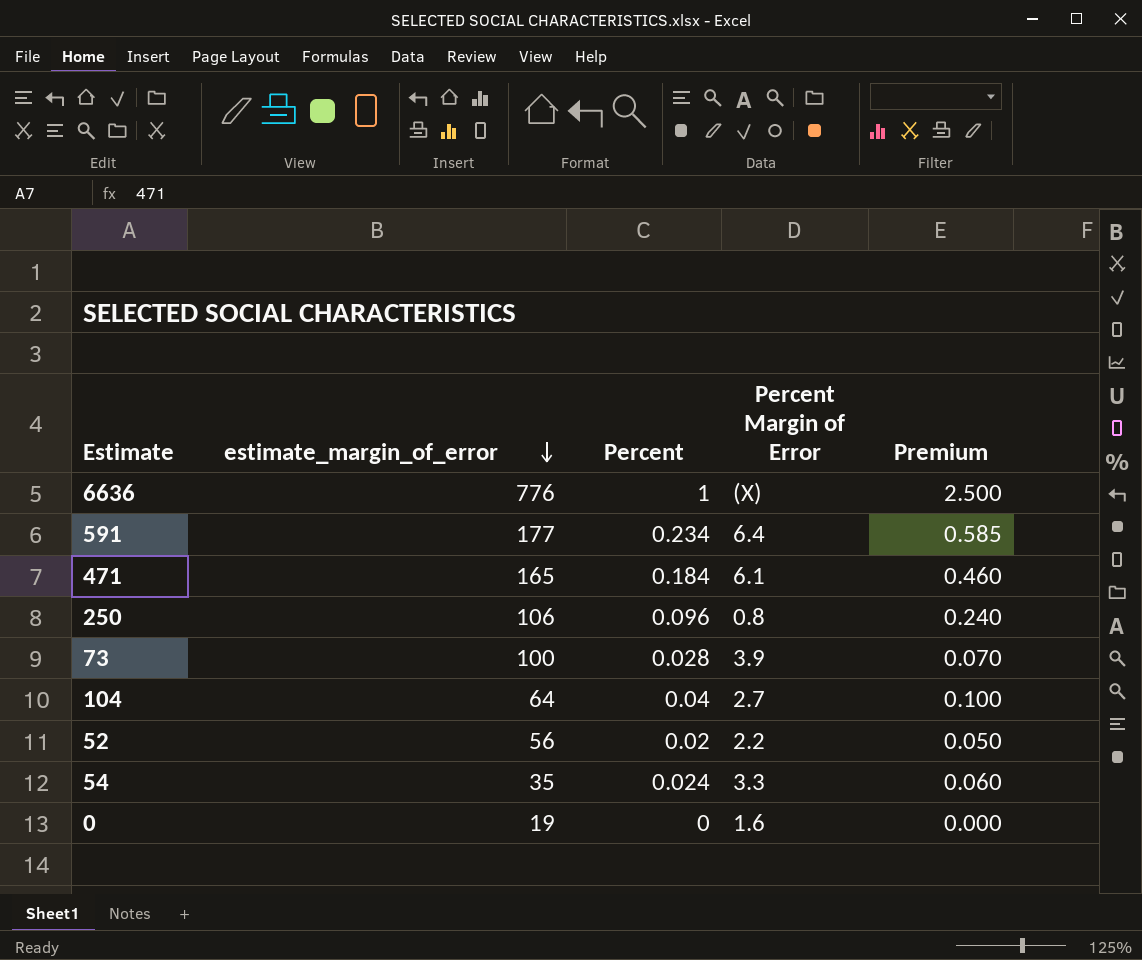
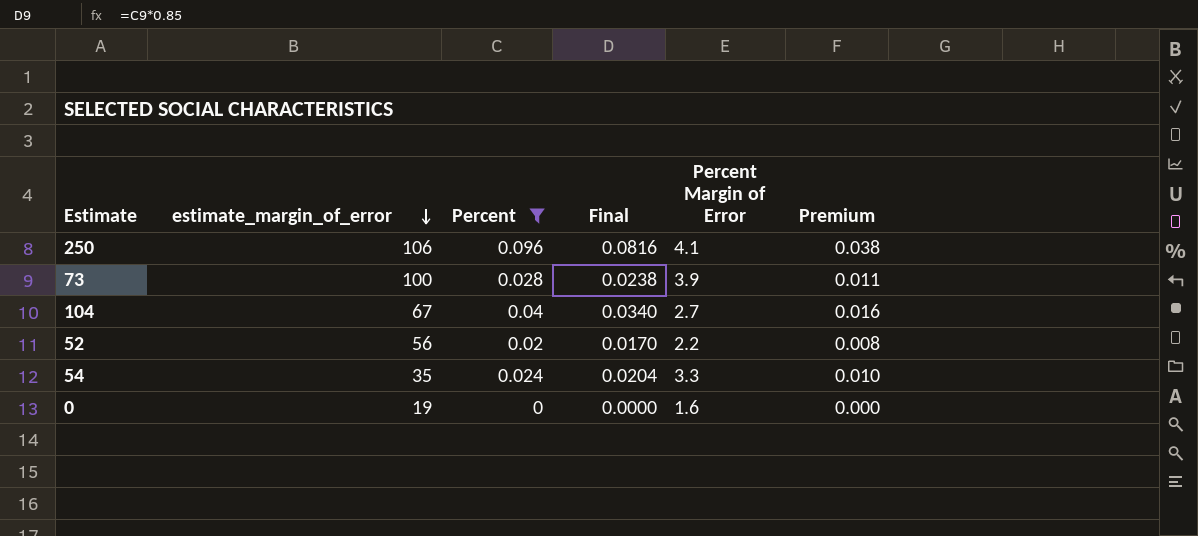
filter: none -> Percent <= 0.096
column Final | formula: none -> [Percent] * 0.85
column Premium | formula: [Percent] * 2.5 -> [Percent] * 0.4
250 | Percent Margin of Error: 0.8 -> 4.1
104 | estimate_margin_of_error: 64 -> 67

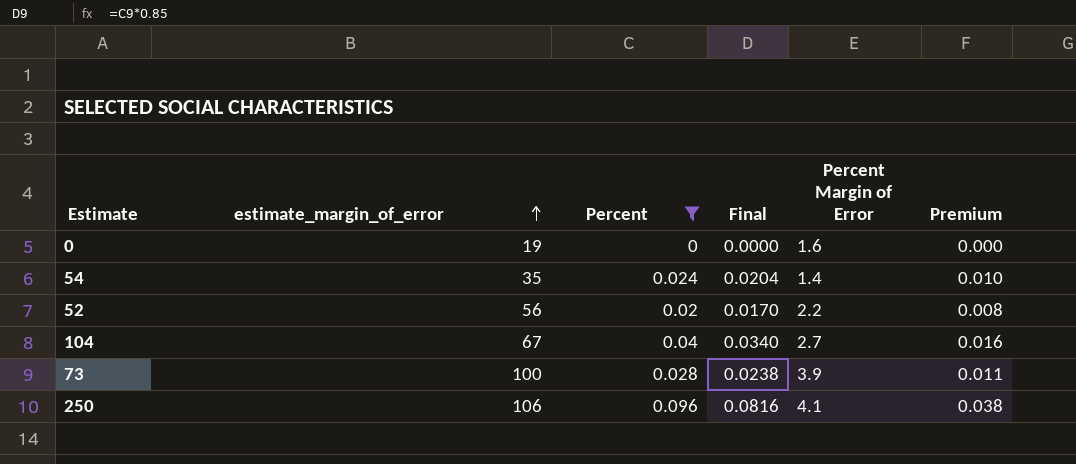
row order: estimate_margin_of_error descending -> estimate_margin_of_error ascending
54 | Percent Margin of Error: 3.3 -> 1.4

